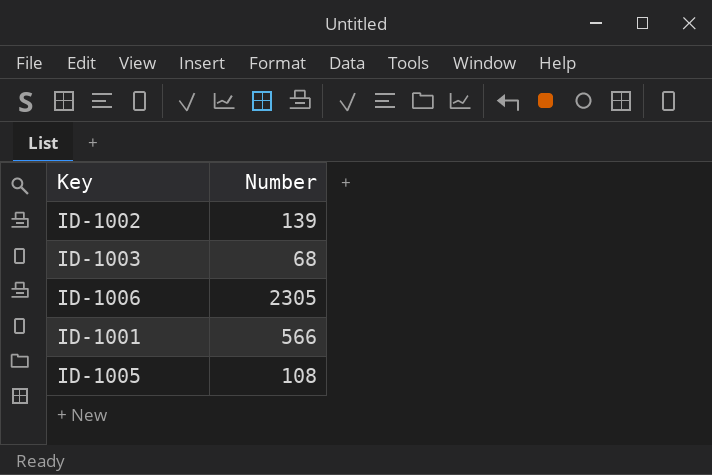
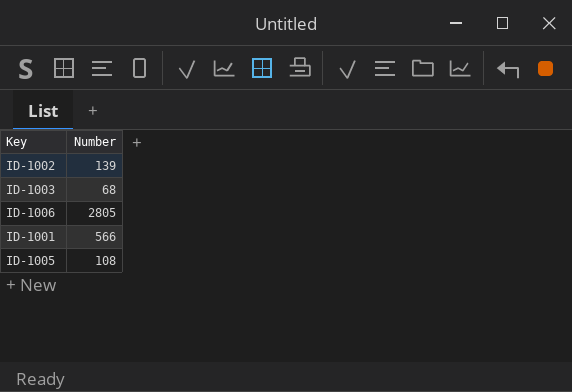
ID-1006 | Number: 2305 -> 2805

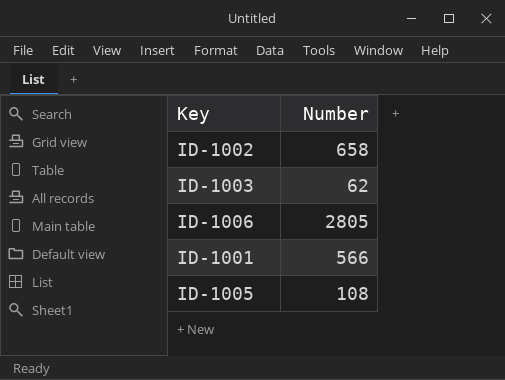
ID-1002 | Number: 139 -> 658
ID-1003 | Number: 68 -> 62

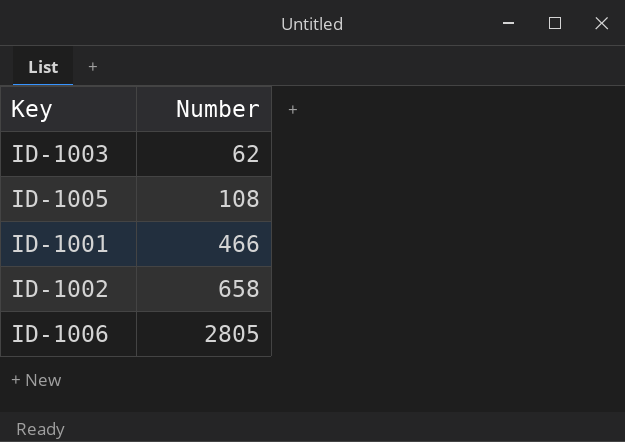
row order: none -> Number ascending
ID-1001 | Number: 566 -> 466

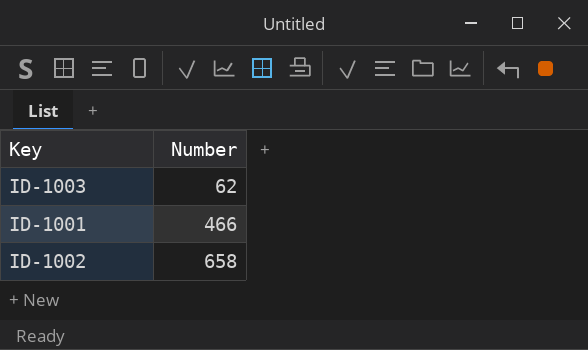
row ID-1005: 108 -> none
row ID-1006: 2805 -> none

